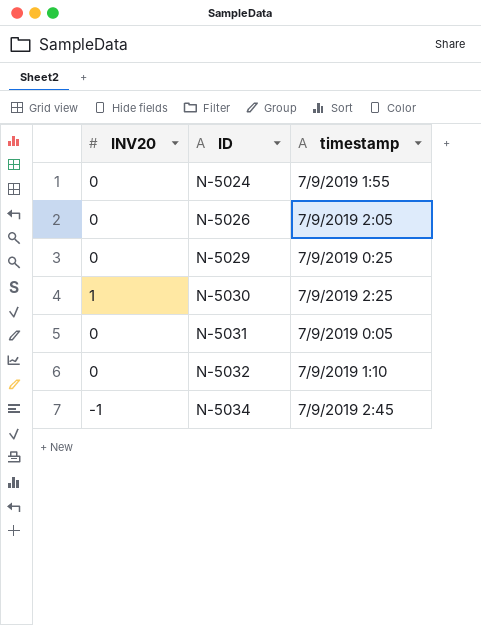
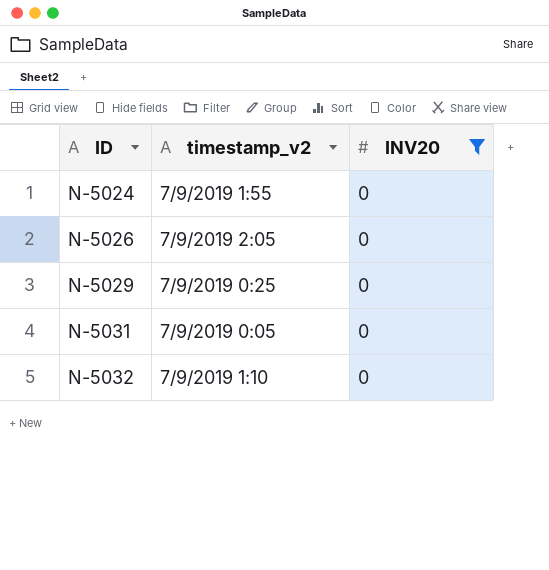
filter: none -> INV20 = 0
column name: timestamp -> timestamp_v2
column INV20 | position: 1 -> 3

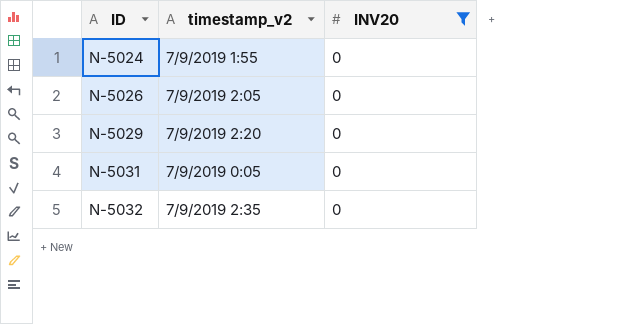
N-5029 | timestamp_v2: 7/9/2019 0:25 -> 7/9/2019 2:20
N-5032 | timestamp_v2: 7/9/2019 1:10 -> 7/9/2019 2:35

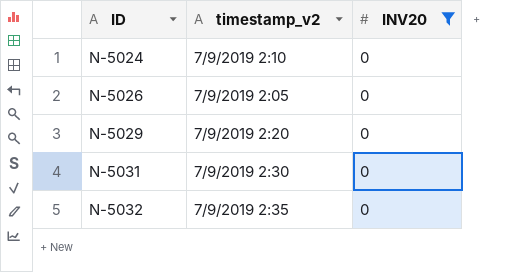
N-5024 | timestamp_v2: 7/9/2019 1:55 -> 7/9/2019 2:10
N-5031 | timestamp_v2: 7/9/2019 0:05 -> 7/9/2019 2:30

